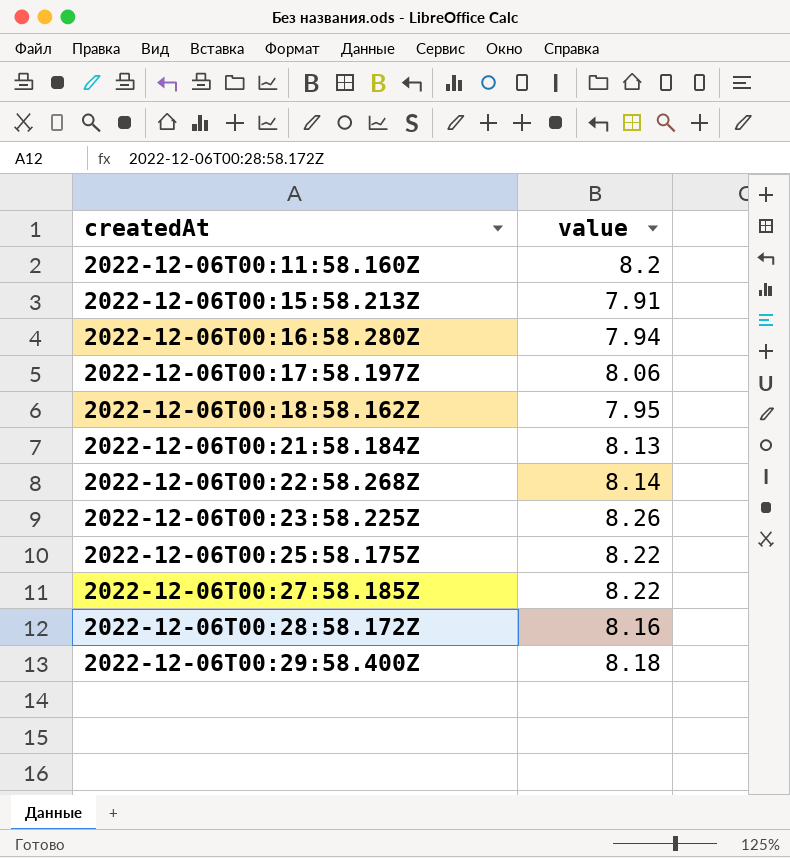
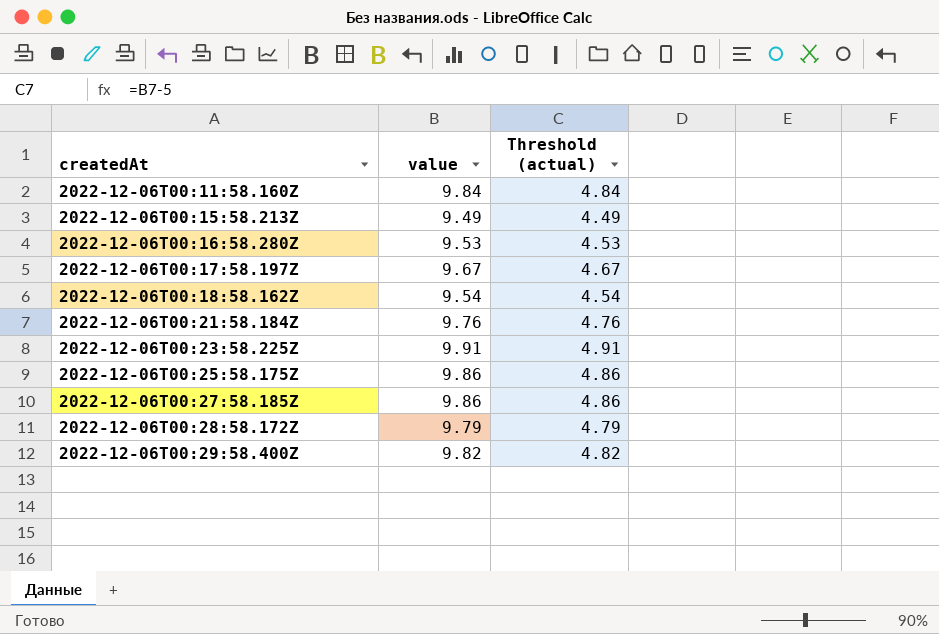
column Threshold (actual) | formula: none -> [value] - 5
row 2022-12-06T00:22:58.268Z: 8.14 -> none
2022-12-06T00:11:58.160Z | value: 8.2 -> 9.84
2022-12-06T00:15:58.213Z | value: 7.91 -> 9.49
2022-12-06T00:16:58.280Z | value: 7.94 -> 9.53
2022-12-06T00:17:58.197Z | value: 8.06 -> 9.67
2022-12-06T00:18:58.162Z | value: 7.95 -> 9.54
2022-12-06T00:21:58.184Z | value: 8.13 -> 9.76
2022-12-06T00:23:58.225Z | value: 8.26 -> 9.91
2022-12-06T00:25:58.175Z | value: 8.22 -> 9.86
2022-12-06T00:27:58.185Z | value: 8.22 -> 9.86
2022-12-06T00:28:58.172Z | value: 8.16 -> 9.79
2022-12-06T00:29:58.400Z | value: 8.18 -> 9.82

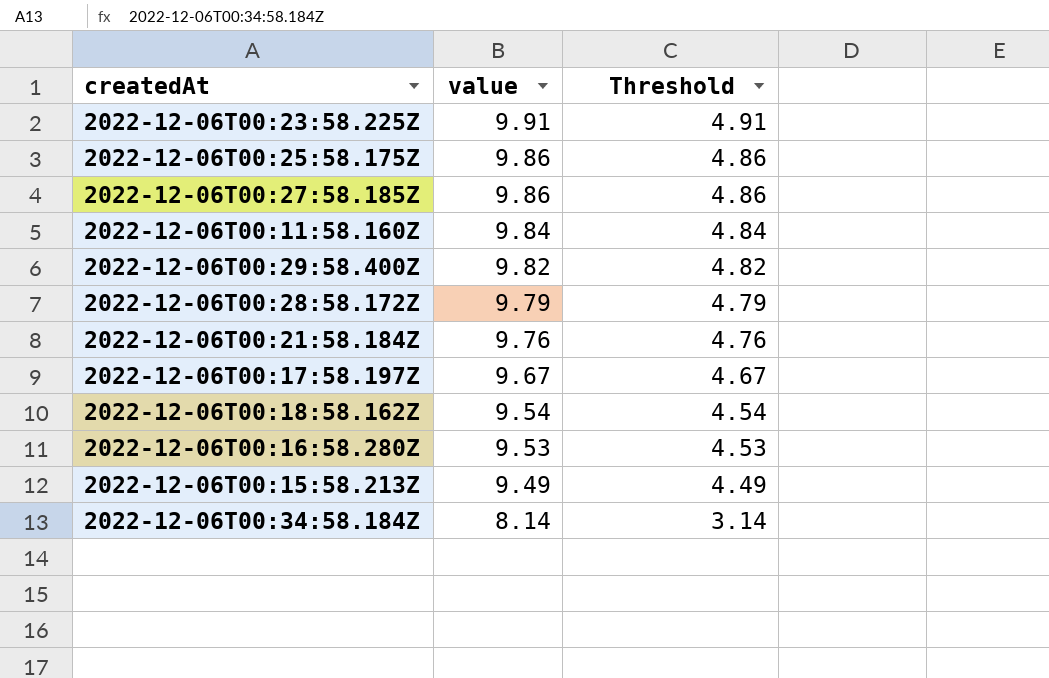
row order: createdAt ascending -> value descending
column name: Threshold (actual) -> Threshold
row 2022-12-06T00:34:58.184Z: none -> 8.14 | 3.14

